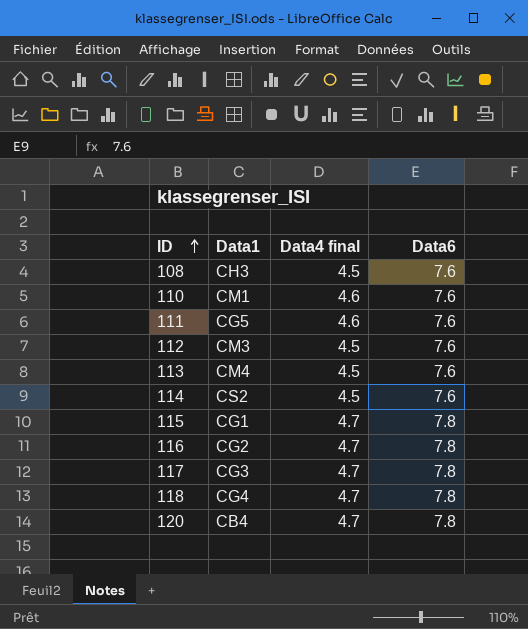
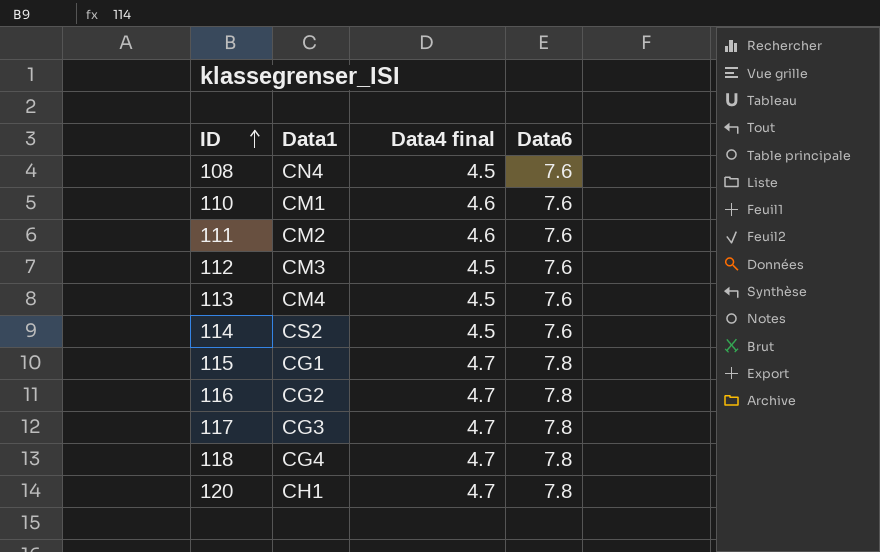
108 | Data1: CH3 -> CN4
111 | Data1: CG5 -> CM2
120 | Data1: CB4 -> CH1

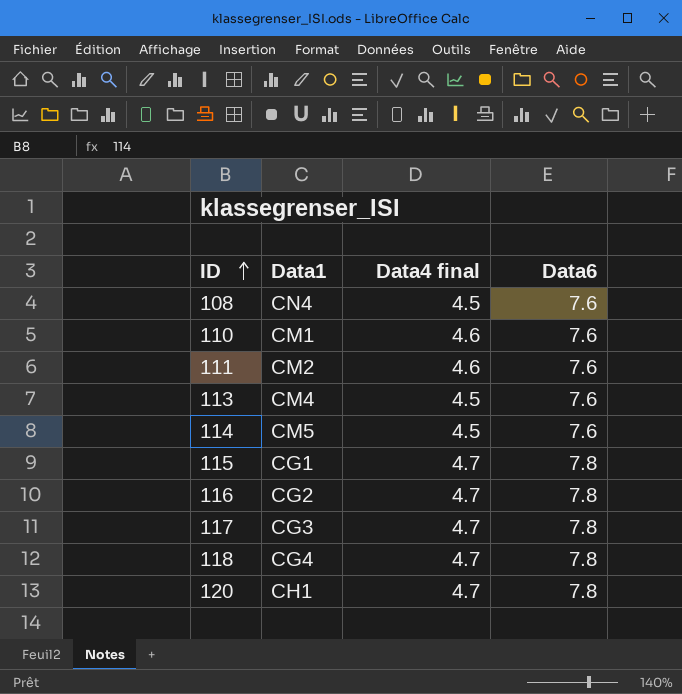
row 112: CM3 | 4.5 | 7.6 -> none
114 | Data1: CS2 -> CM5

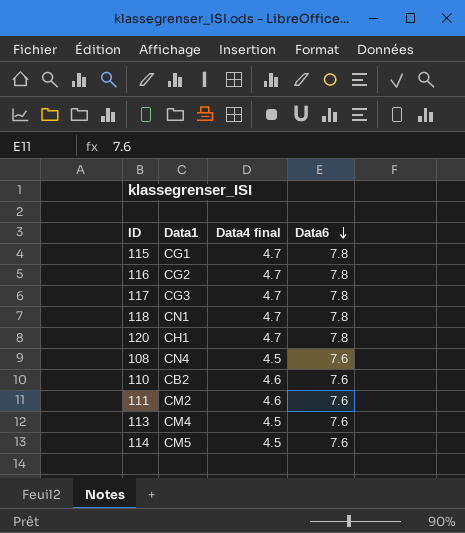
row order: ID ascending -> Data6 descending
118 | Data1: CG4 -> CN1
110 | Data1: CM1 -> CB2

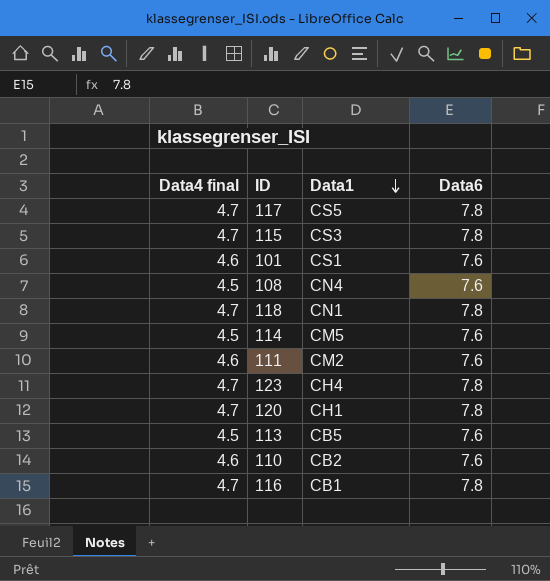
row order: Data6 descending -> Data1 descending
column Data4 final | position: 3 -> 1
117 | Data1: CG3 -> CS5
115 | Data1: CG1 -> CS3
row 101: none -> 4.6 | CS1 | 7.6
row 123: none -> 4.7 | CH4 | 7.8
113 | Data1: CM4 -> CB5
116 | Data1: CG2 -> CB1

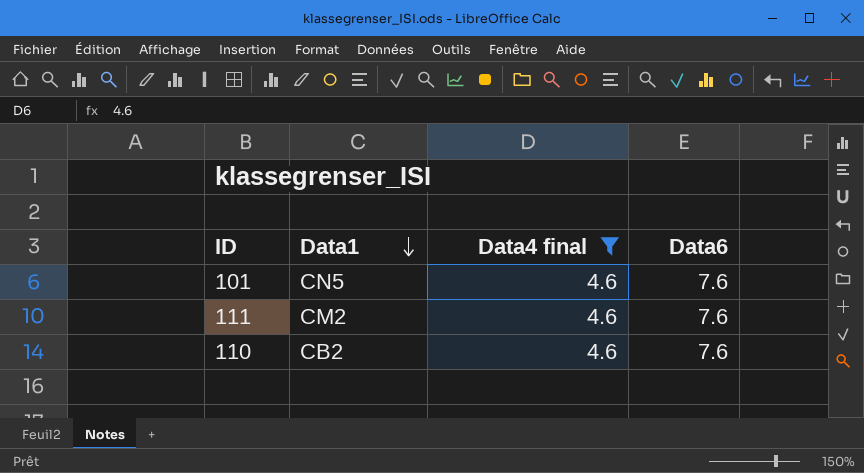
filter: none -> Data4 final = 4.6
column Data4 final | position: 1 -> 3
101 | Data1: CS1 -> CN5

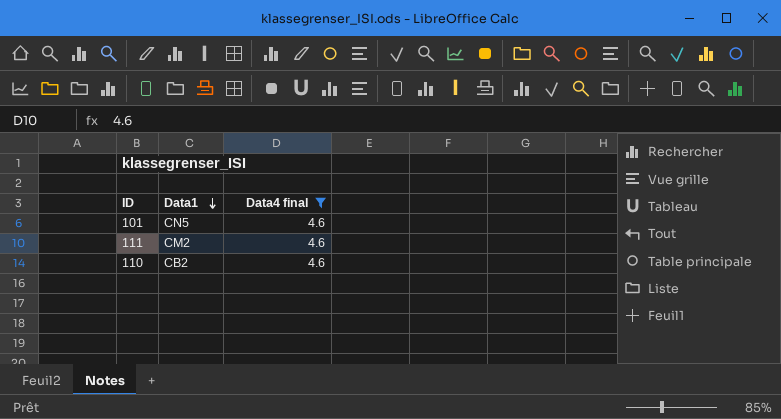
column Data6 | position: 4 -> none

